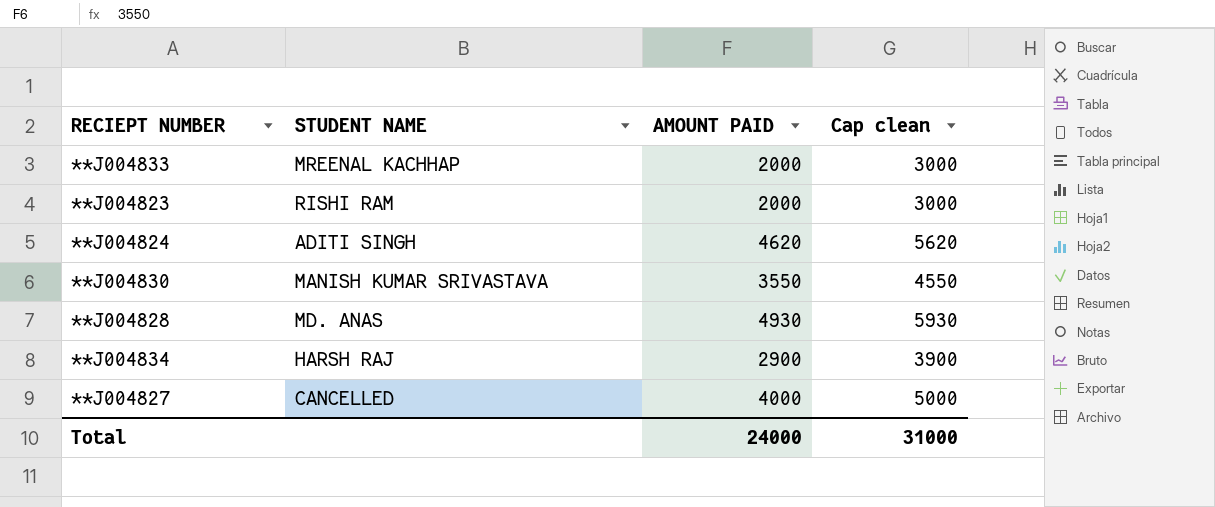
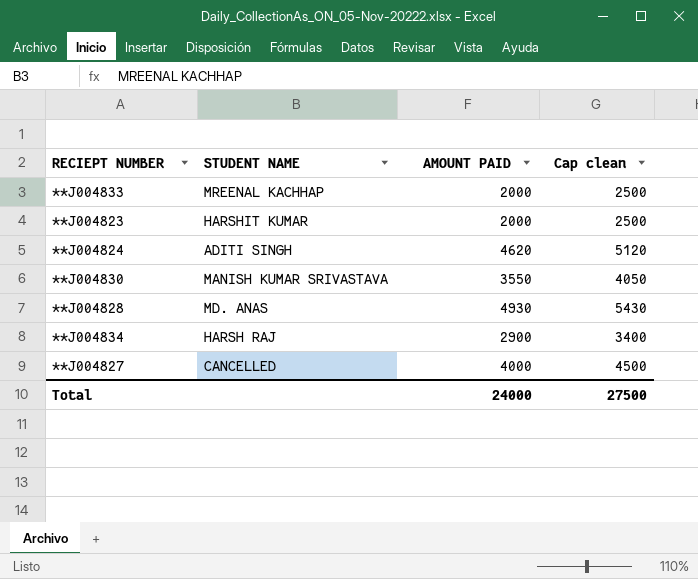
column Cap clean | formula: [AMOUNT PAID] + 1000 -> [AMOUNT PAID] + 500
**J004823 | STUDENT NAME: RISHI RAM -> HARSHIT KUMAR
Total | Cap clean: 31000 -> 27500

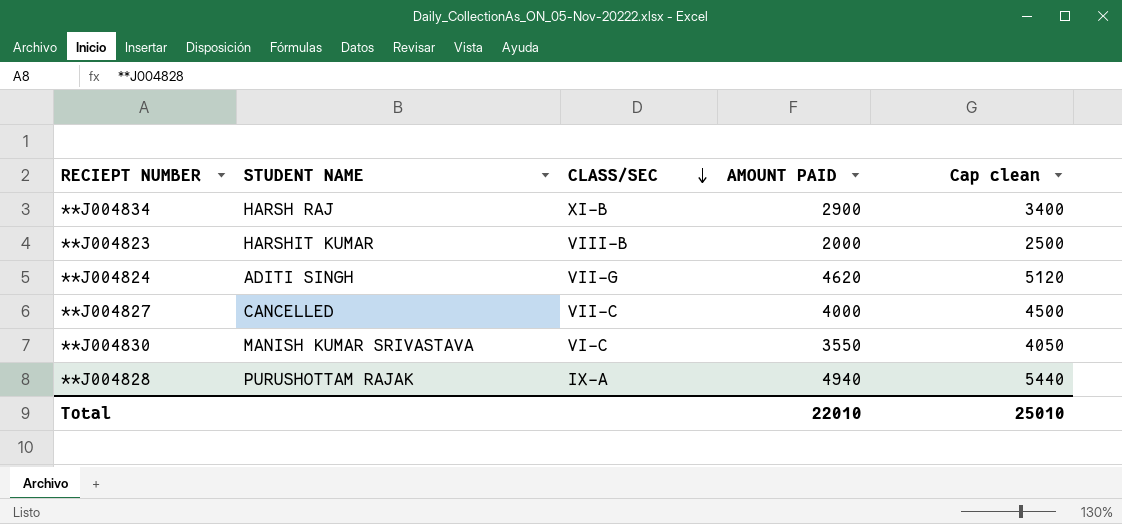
row order: none -> CLASS/SEC descending
column CLASS/SEC | position: none -> 3
row **J004833: MREENAL KACHHAP | 2000 | 2500 -> none
**J004828 | STUDENT NAME: MD. ANAS -> PURUSHOTTAM RAJAK
**J004828 | AMOUNT PAID: 4930 -> 4940
**J004828 | Cap clean: 5430 -> 5440
Total | AMOUNT PAID: 24000 -> 22010
Total | Cap clean: 27500 -> 25010

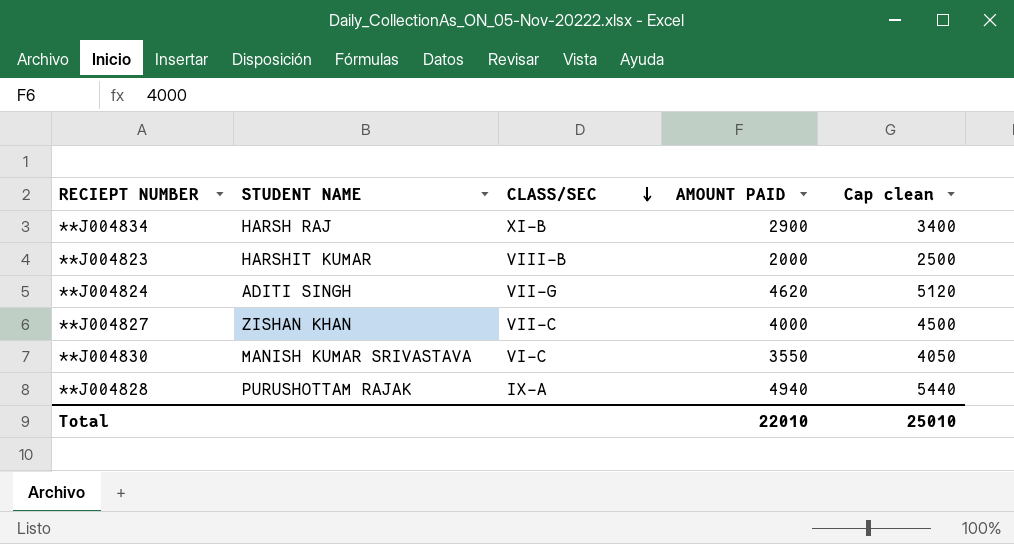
**J004827 | STUDENT NAME: CANCELLED -> ZISHAN KHAN

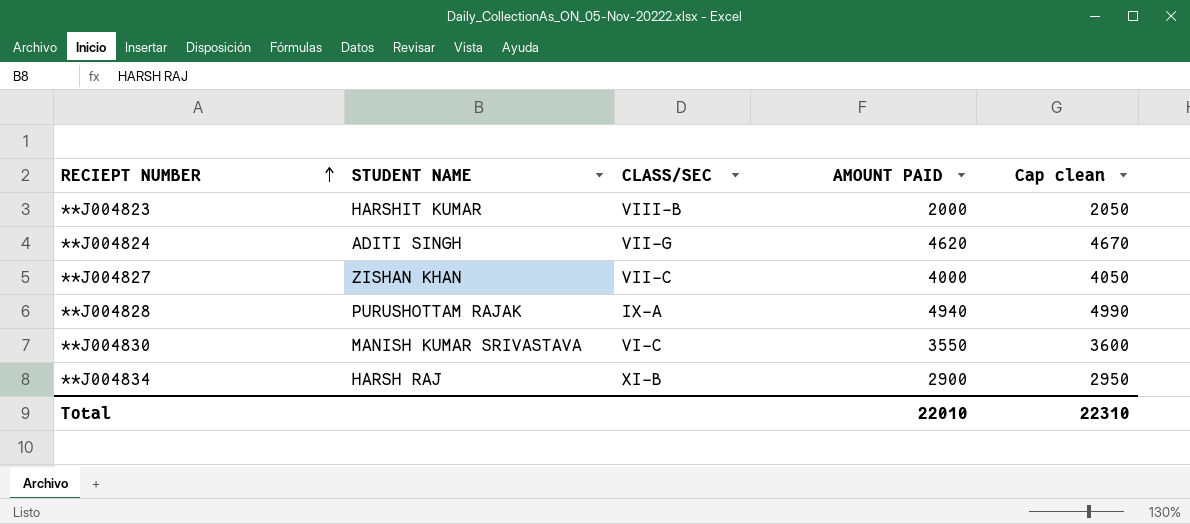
row order: CLASS/SEC descending -> RECIEPT NUMBER ascending
column Cap clean | formula: [AMOUNT PAID] + 500 -> [AMOUNT PAID] + 50
Total | Cap clean: 25010 -> 22310

